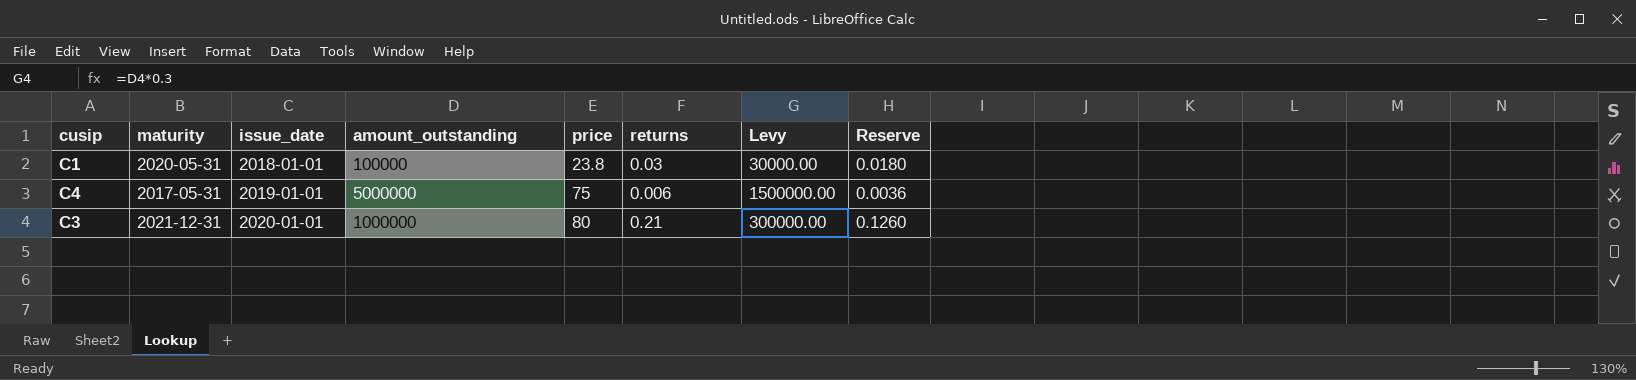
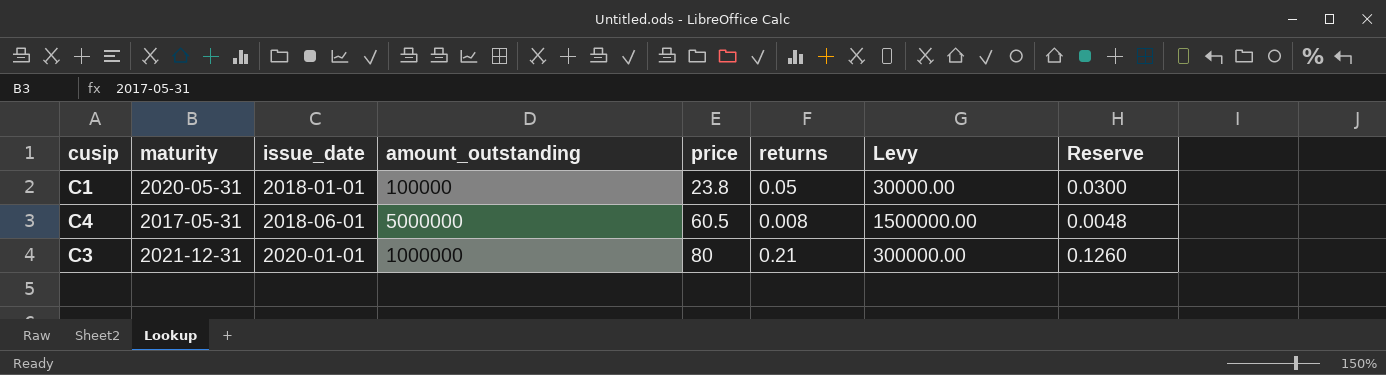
C1 | returns: 0.03 -> 0.05
C1 | Reserve: 0.0180 -> 0.0300
C4 | issue_date: 2019-01-01 -> 2018-06-01
C4 | price: 75 -> 60.5
C4 | returns: 0.006 -> 0.008
C4 | Reserve: 0.0036 -> 0.0048

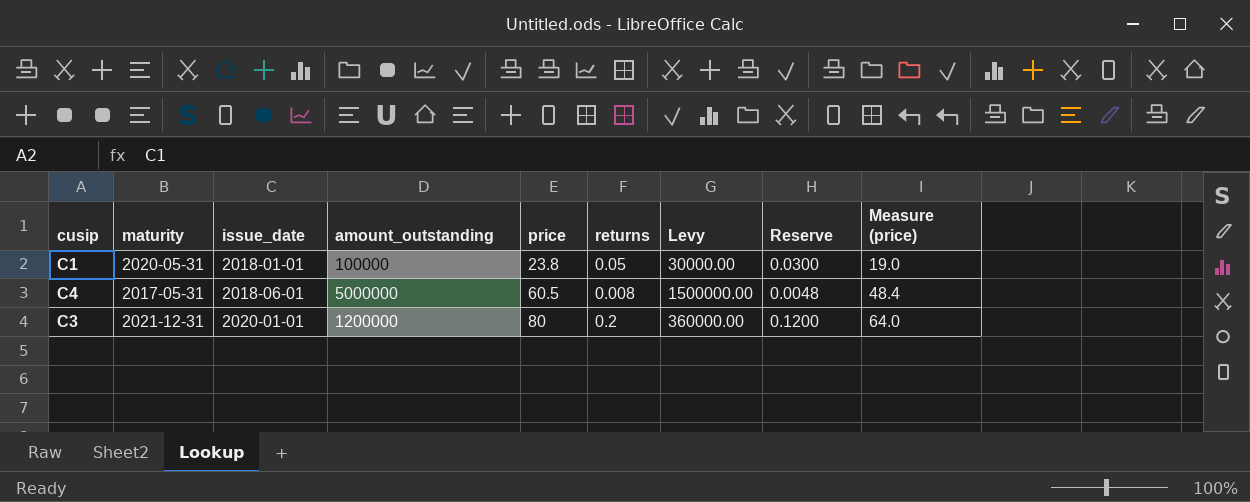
column Measure (price) | formula: none -> [price] * 0.8
C3 | amount_outstanding: 1000000 -> 1200000
C3 | returns: 0.21 -> 0.2
C3 | Levy: 300000.00 -> 360000.00
C3 | Reserve: 0.1260 -> 0.1200

